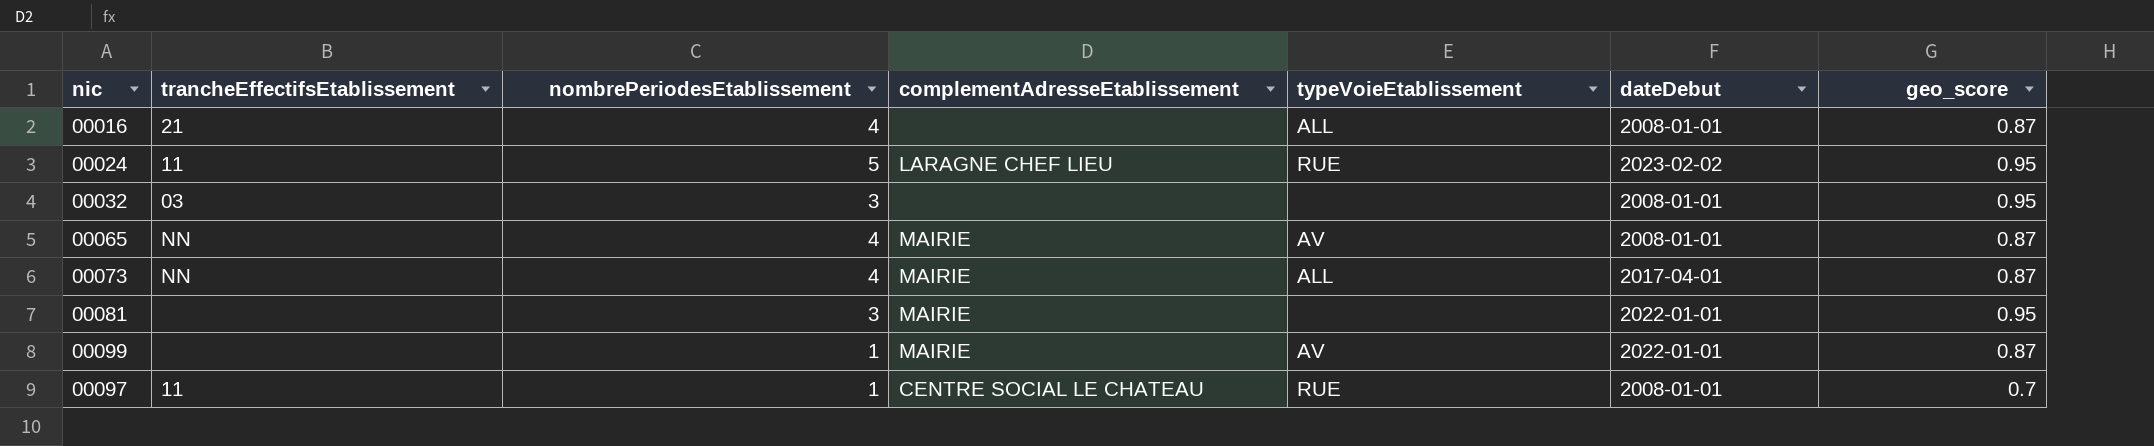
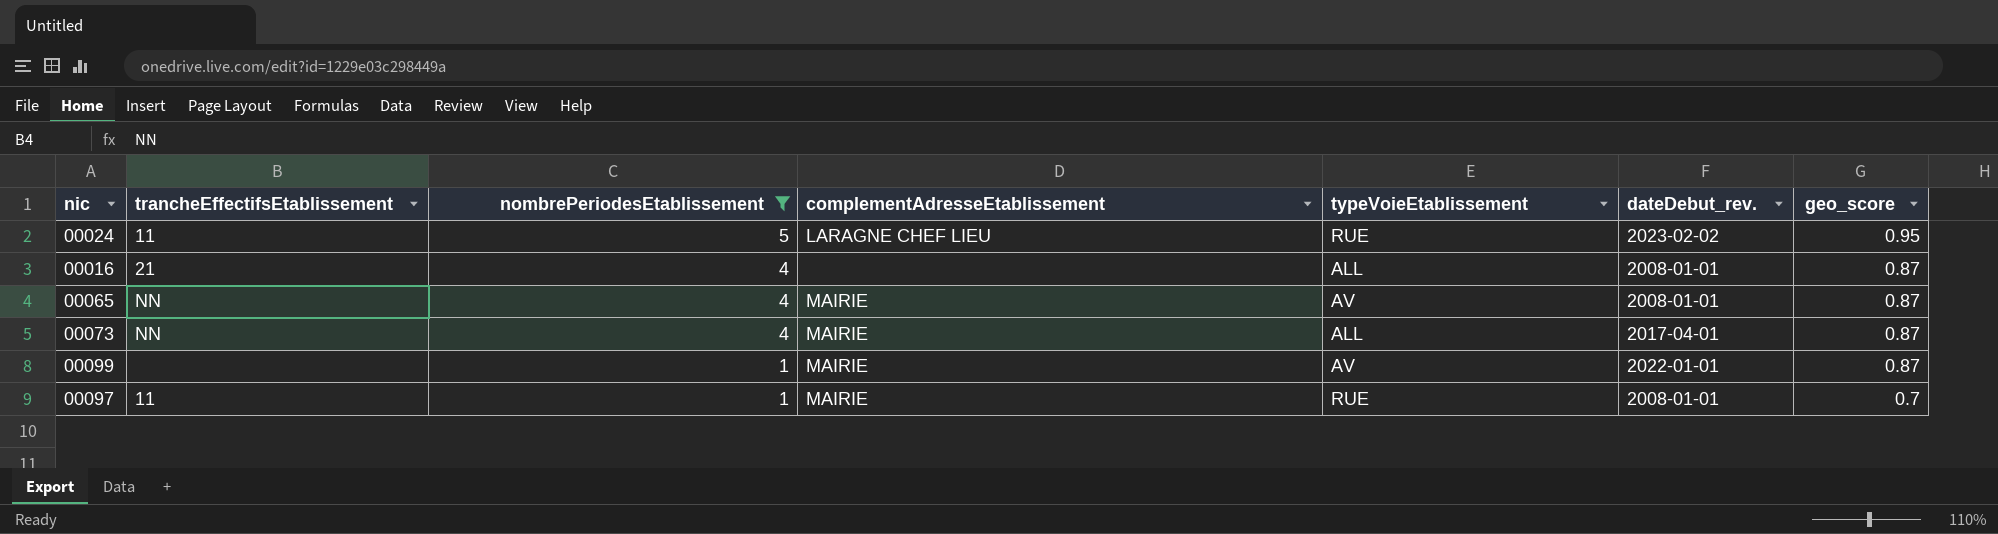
filter: none -> nombrePeriodesEtablissement != 3
row order: none -> nombrePeriodesEtablissement descending
column name: dateDebut -> dateDebut_rev.
00097 | complementAdresseEtablissement: CENTRE SOCIAL LE CHATEAU -> MAIRIE

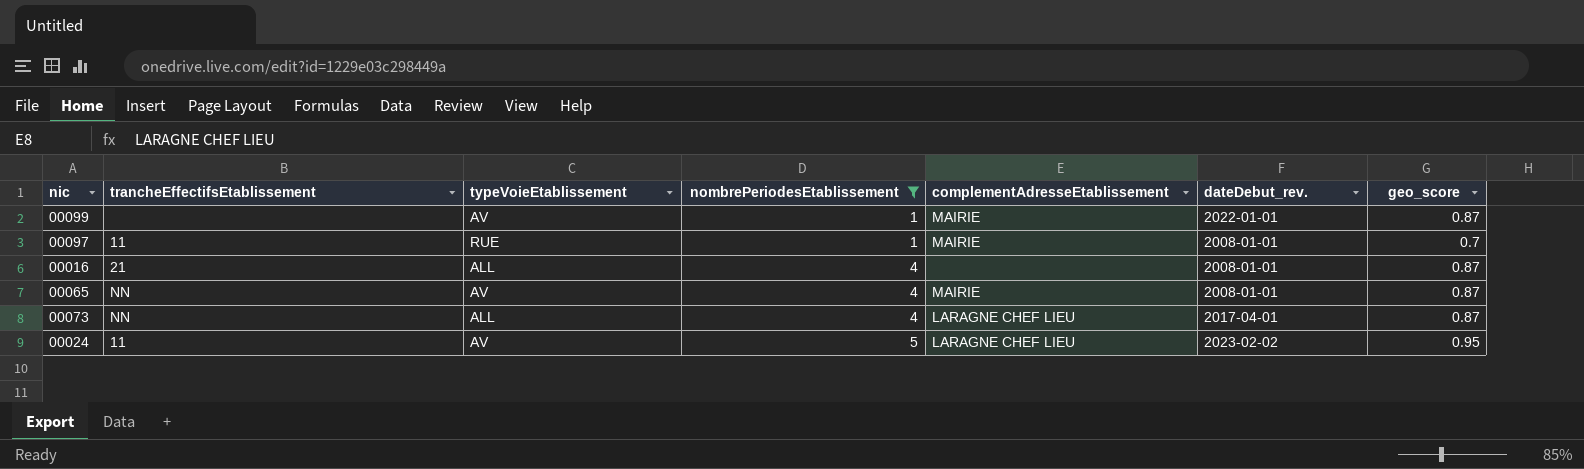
row order: nombrePeriodesEtablissement descending -> nombrePeriodesEtablissement ascending
column typeVoieEtablissement | position: 5 -> 3
00073 | complementAdresseEtablissement: MAIRIE -> LARAGNE CHEF LIEU
00024 | typeVoieEtablissement: RUE -> AV

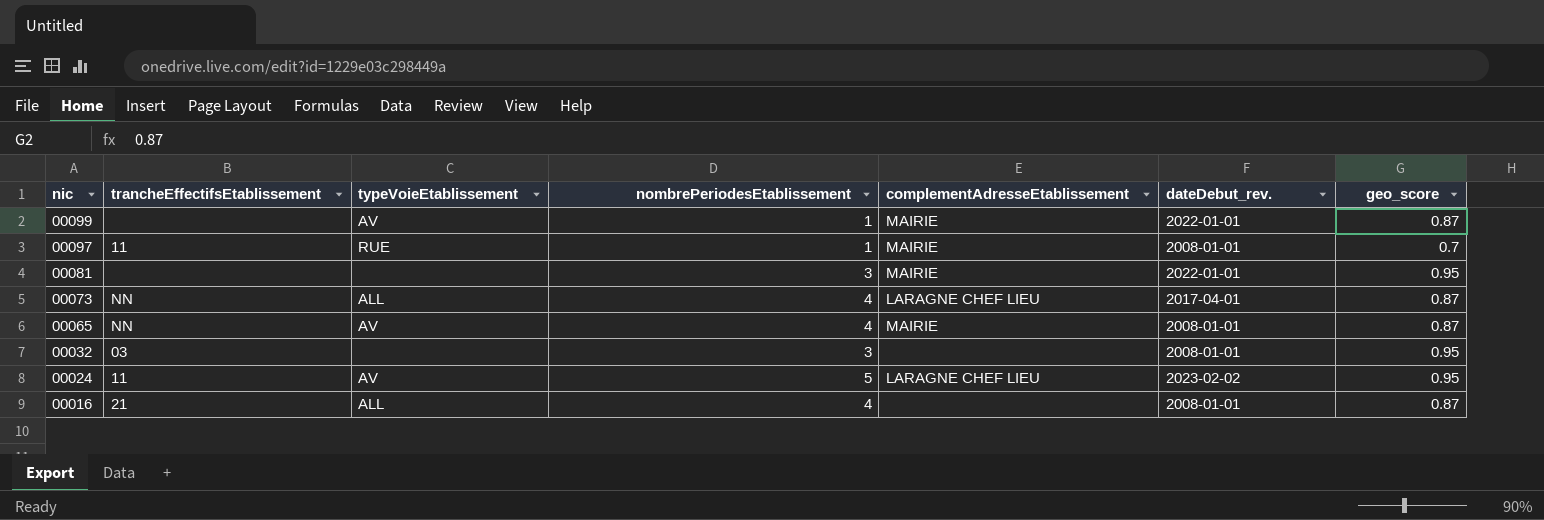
filter: nombrePeriodesEtablissement != 3 -> none
row order: nombrePeriodesEtablissement ascending -> nic descending

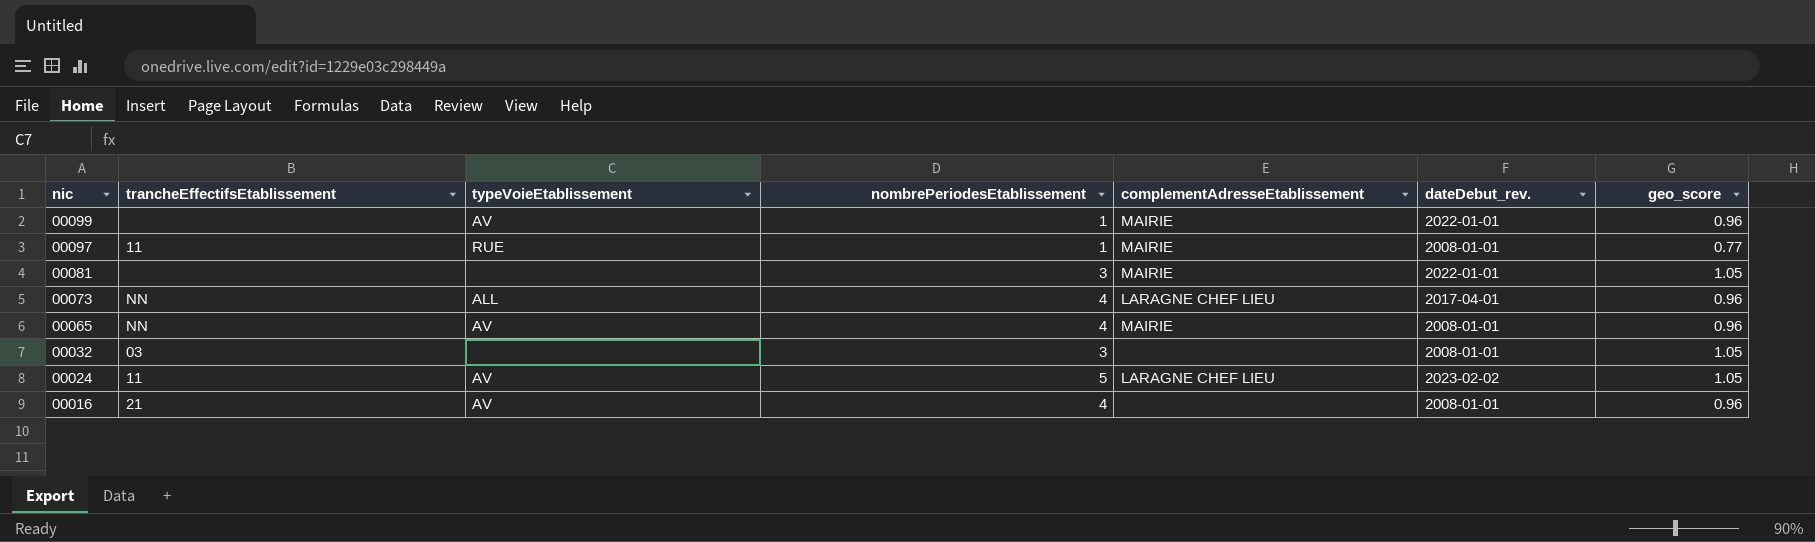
00099 | geo_score: 0.87 -> 0.96
00097 | geo_score: 0.7 -> 0.77
00081 | geo_score: 0.95 -> 1.05
00073 | geo_score: 0.87 -> 0.96
00065 | geo_score: 0.87 -> 0.96
00032 | geo_score: 0.95 -> 1.05
00024 | geo_score: 0.95 -> 1.05
00016 | typeVoieEtablissement: ALL -> AV
00016 | geo_score: 0.87 -> 0.96

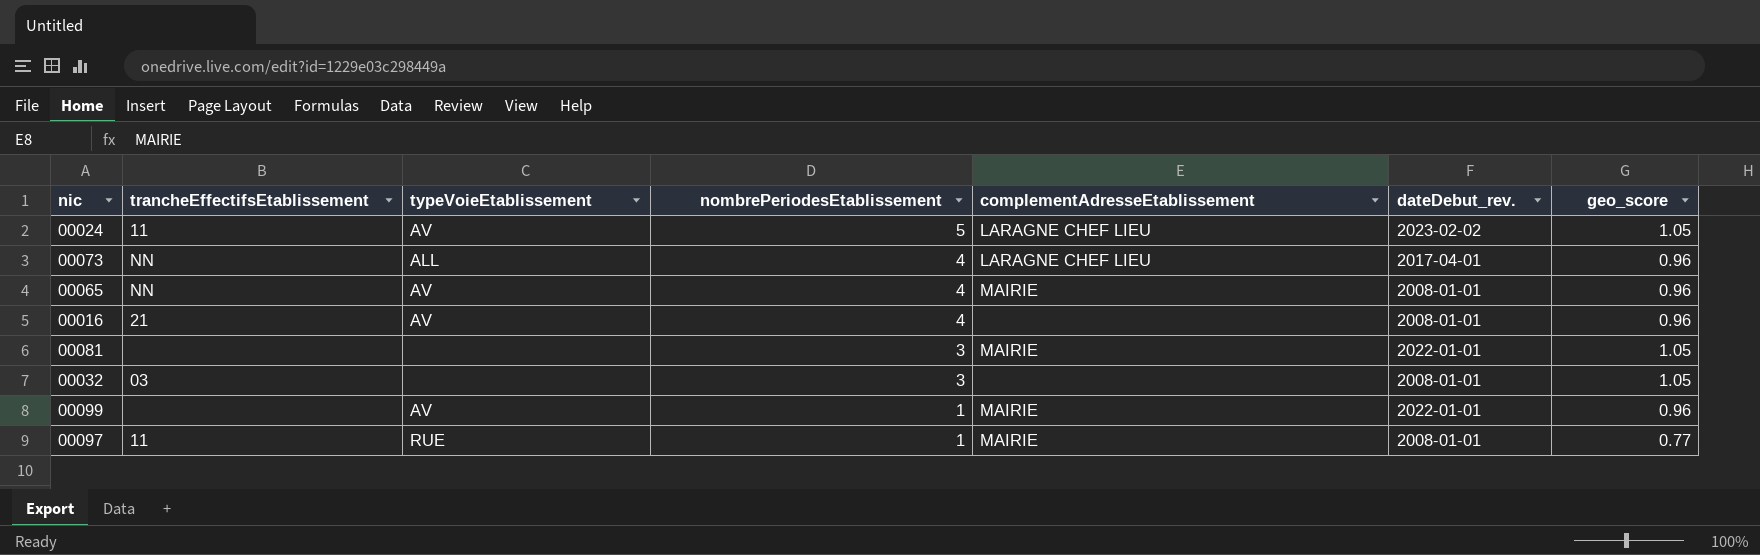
row order: nic descending -> nombrePeriodesEtablissement descending

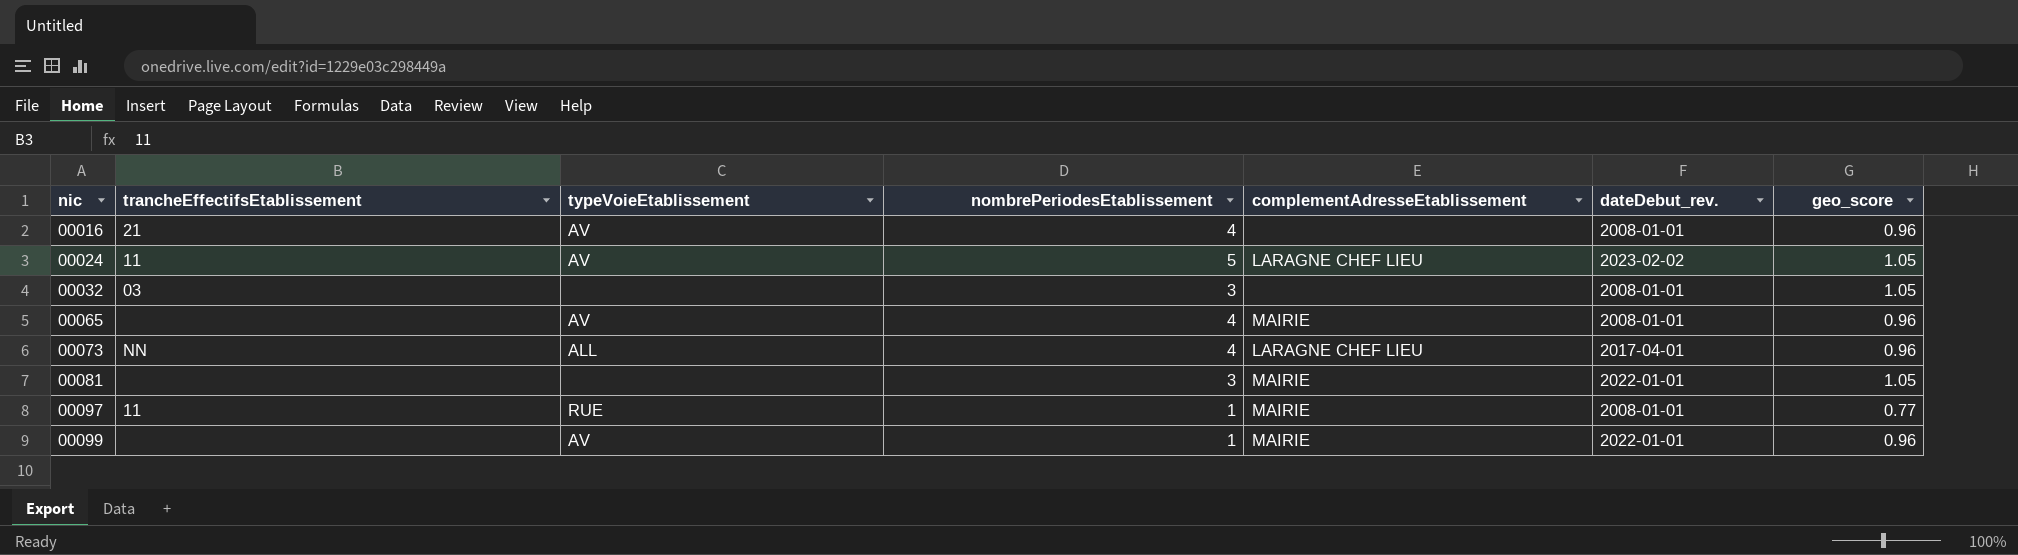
row order: nombrePeriodesEtablissement descending -> nic ascending
00065 | trancheEffectifsEtablissement: NN -> none

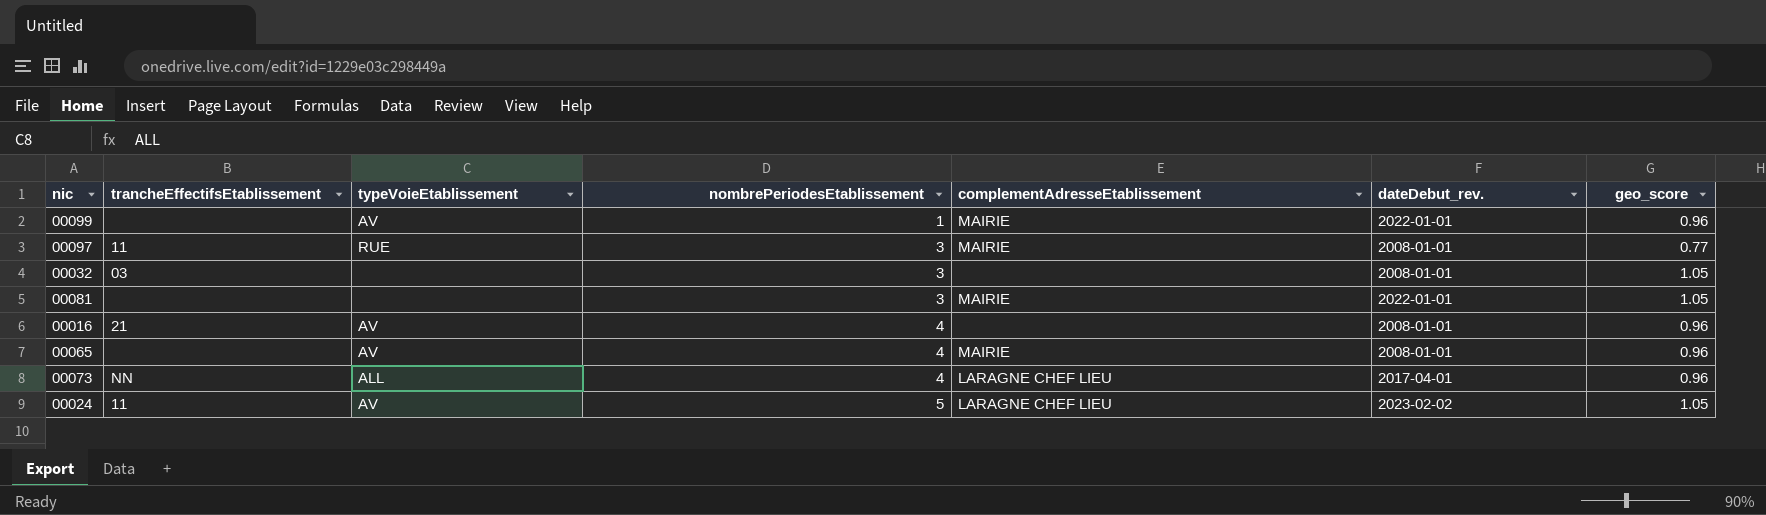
row order: nic ascending -> nombrePeriodesEtablissement ascending
00097 | nombrePeriodesEtablissement: 1 -> 3

